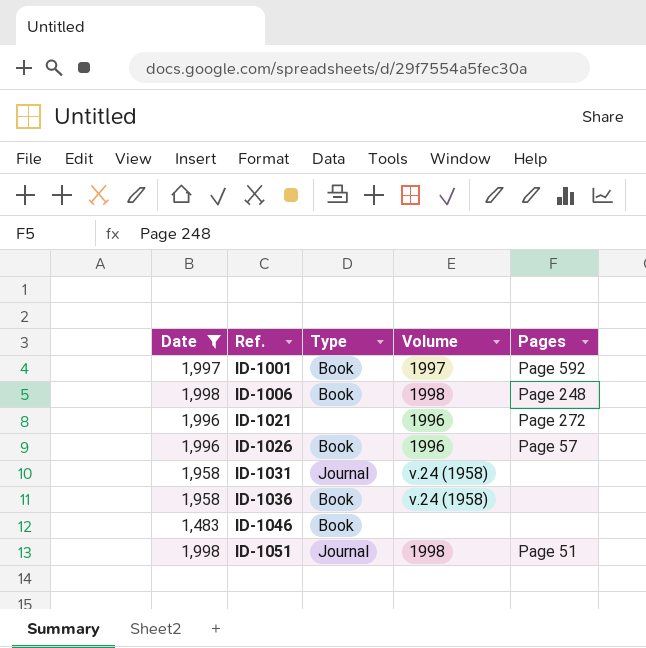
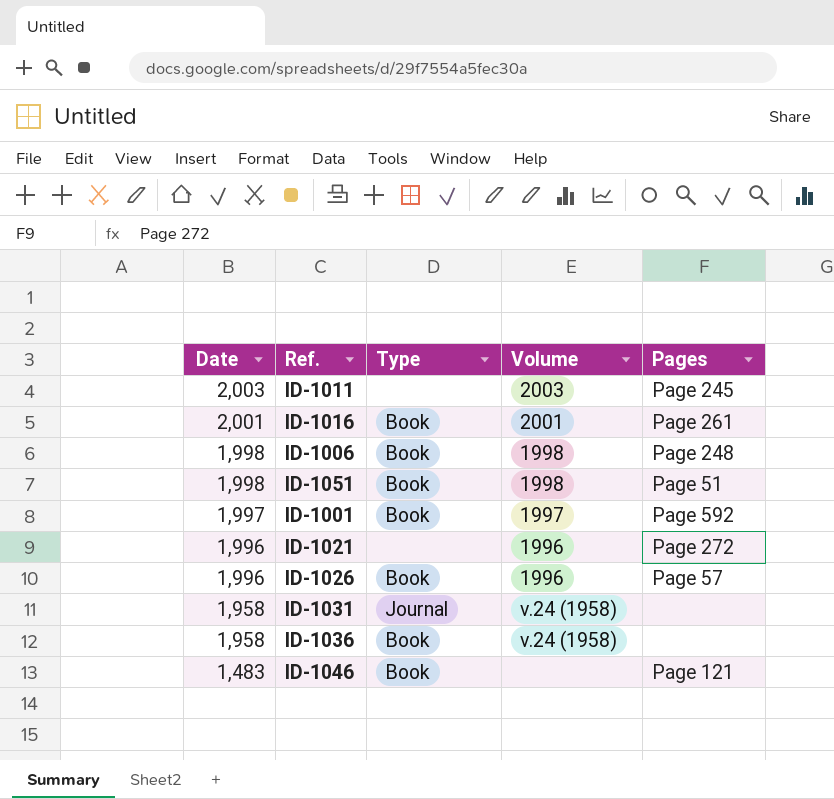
filter: Date <= 1,998 -> none
row order: Ref. ascending -> Date descending
ID-1051 | Type: Journal -> Book
ID-1046 | Pages: none -> Page 121

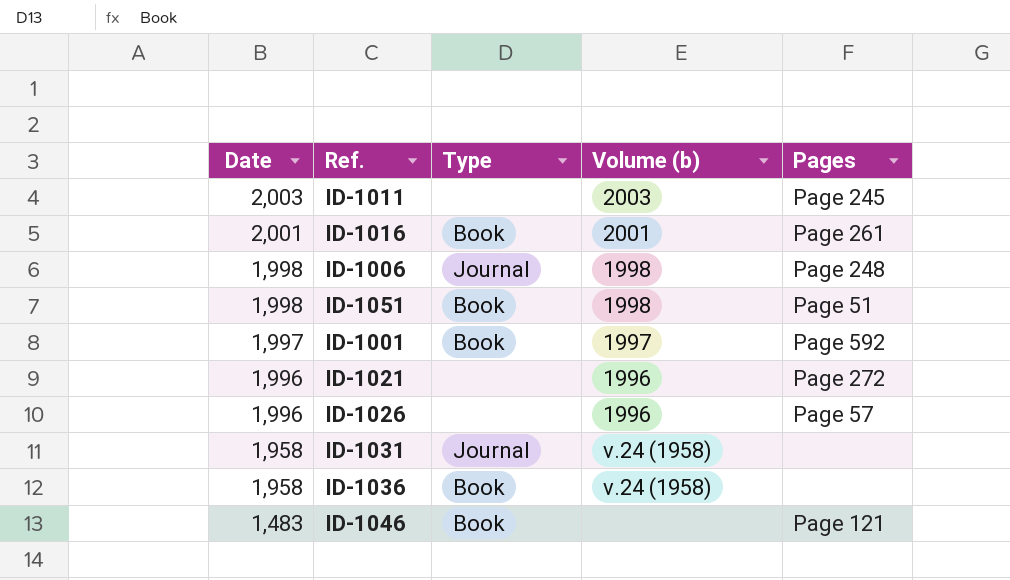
column name: Volume -> Volume (b)
ID-1006 | Type: Book -> Journal
ID-1026 | Type: Book -> none

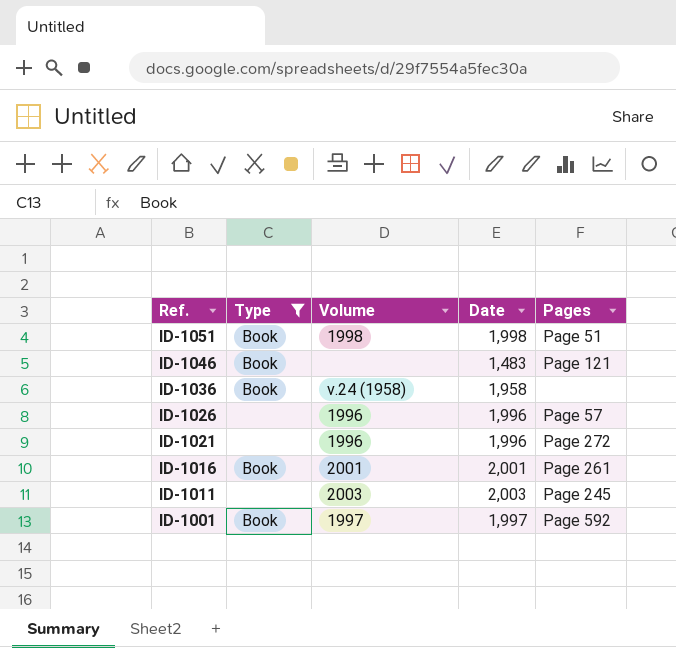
filter: none -> Type != Journal
row order: Date descending -> Ref. descending
column name: Volume (b) -> Volume
column Date | position: 1 -> 4

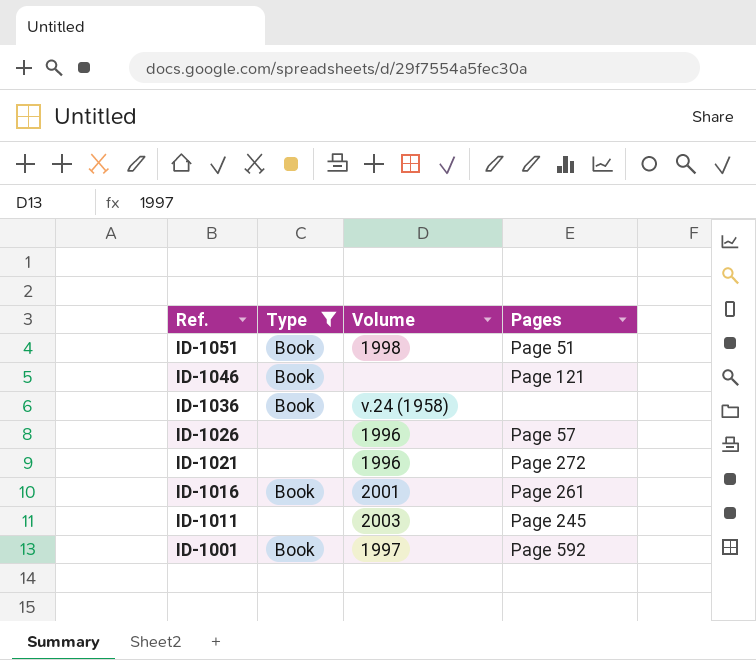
column Date | position: 4 -> none

